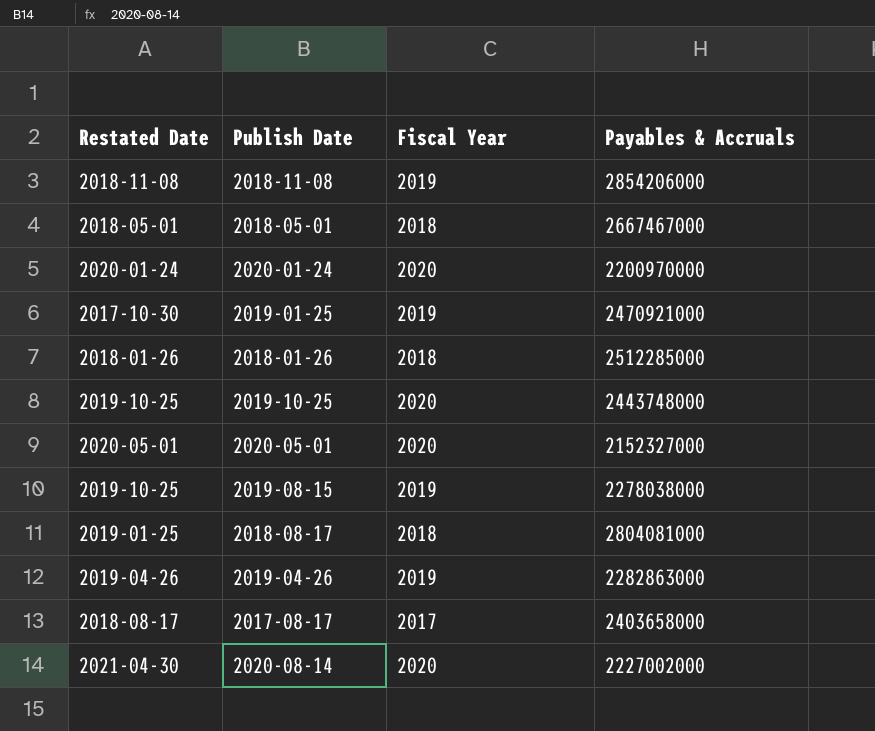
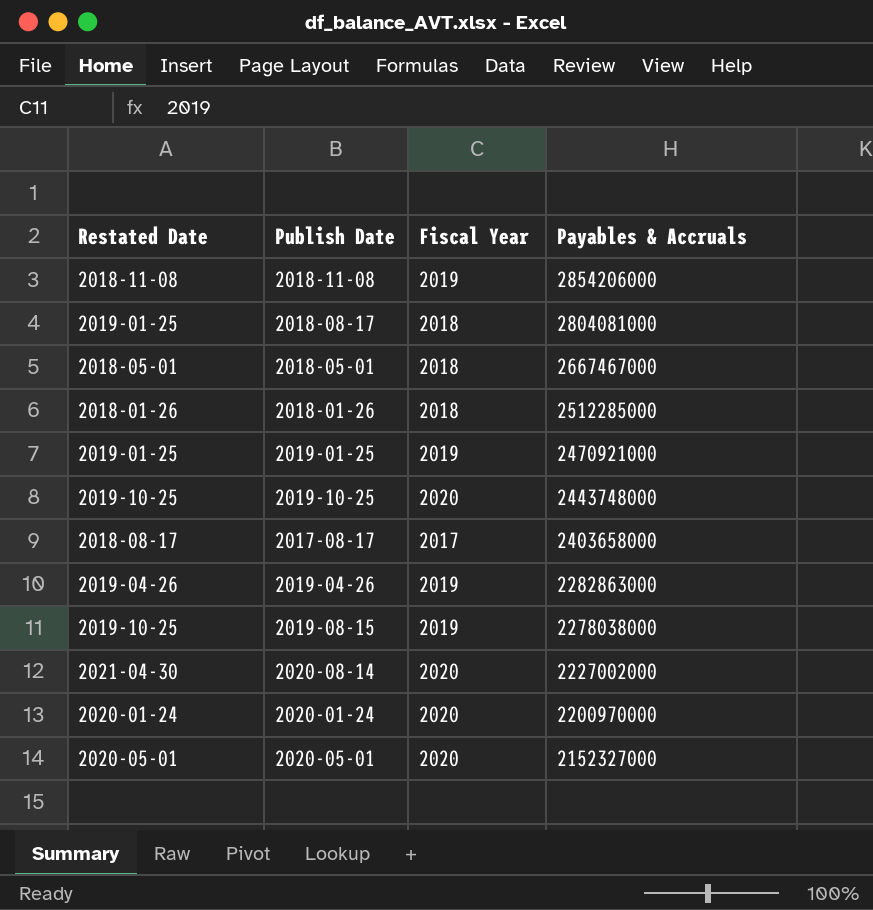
row order: none -> Payables & Accruals descending
2019-01-25 | Restated Date: 2017-10-30 -> 2019-01-25

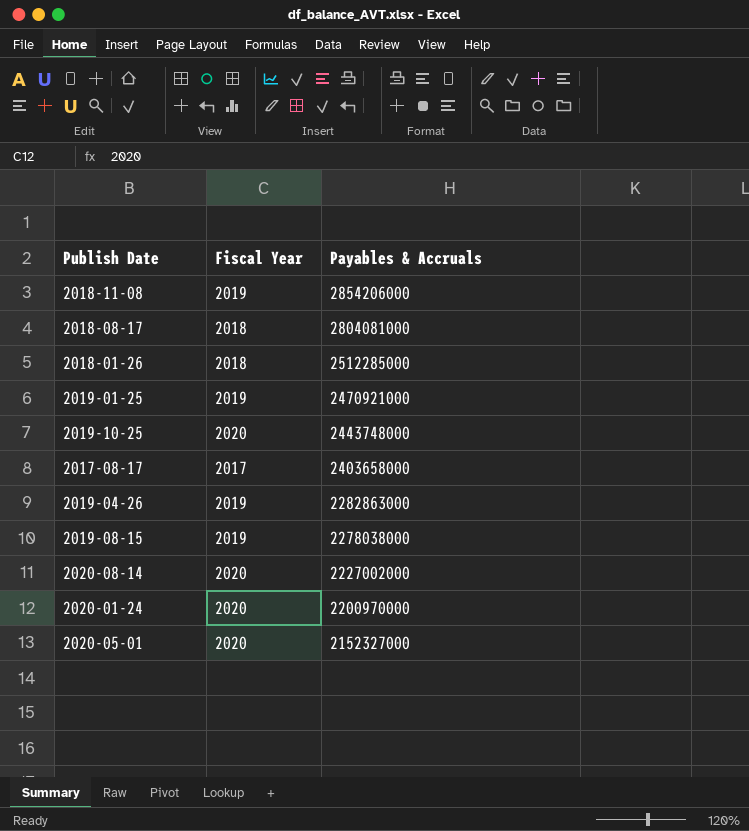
column Restated Date | position: 1 -> none
row 2018-05-01: 2018-05-01 | 2018 | 2667467000 -> none

